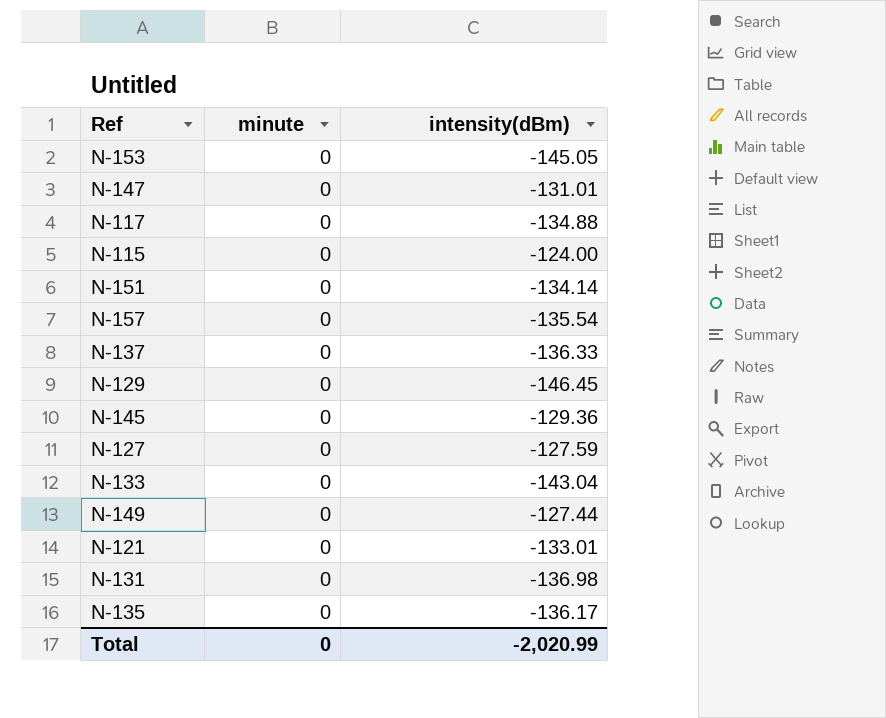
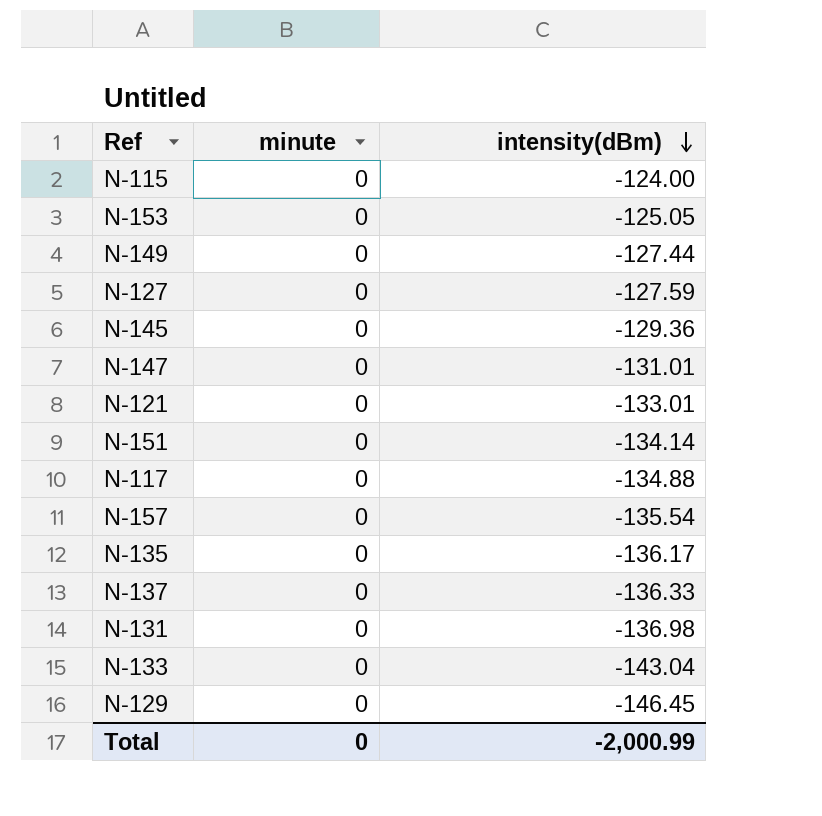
row order: none -> intensity(dBm) descending
N-153 | intensity(dBm): -145.05 -> -125.05
Total | intensity(dBm): -2,020.99 -> -2,000.99

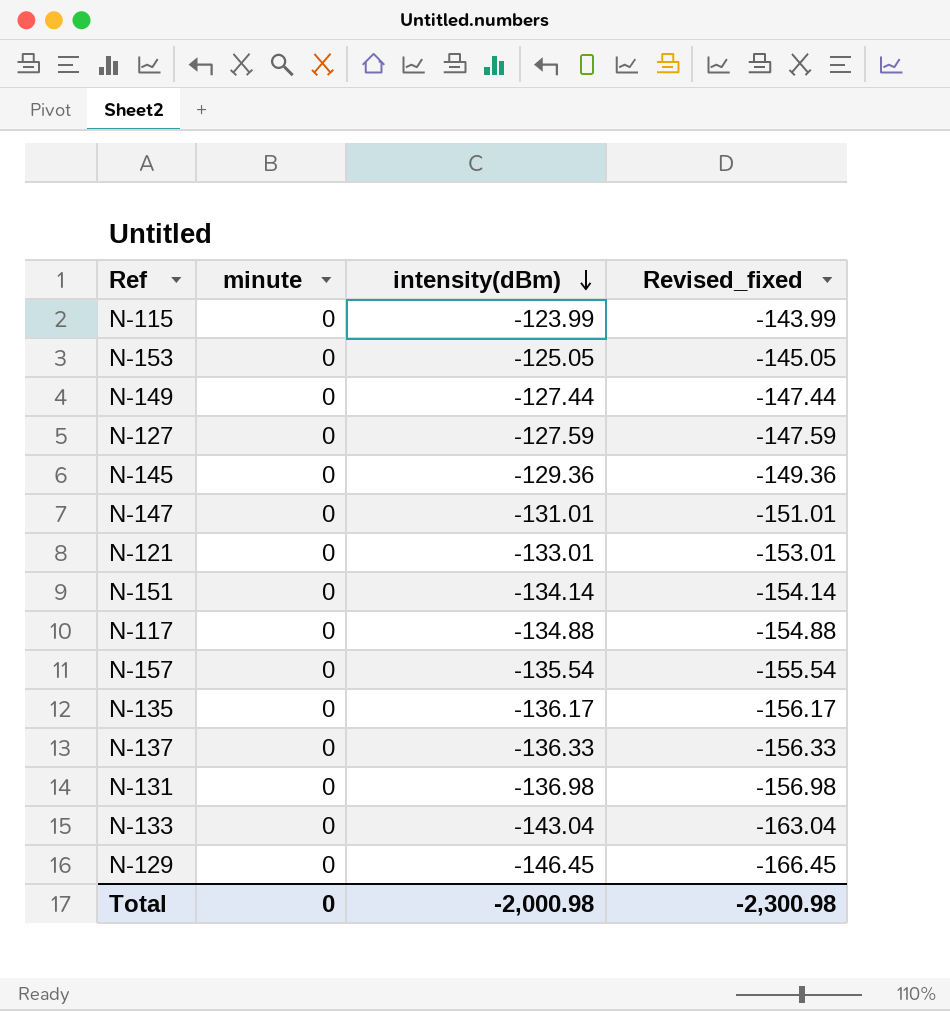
column Revised_fixed | formula: none -> [intensity(dBm)] - 20
N-115 | intensity(dBm): -124.00 -> -123.99
Total | intensity(dBm): -2,000.99 -> -2,000.98

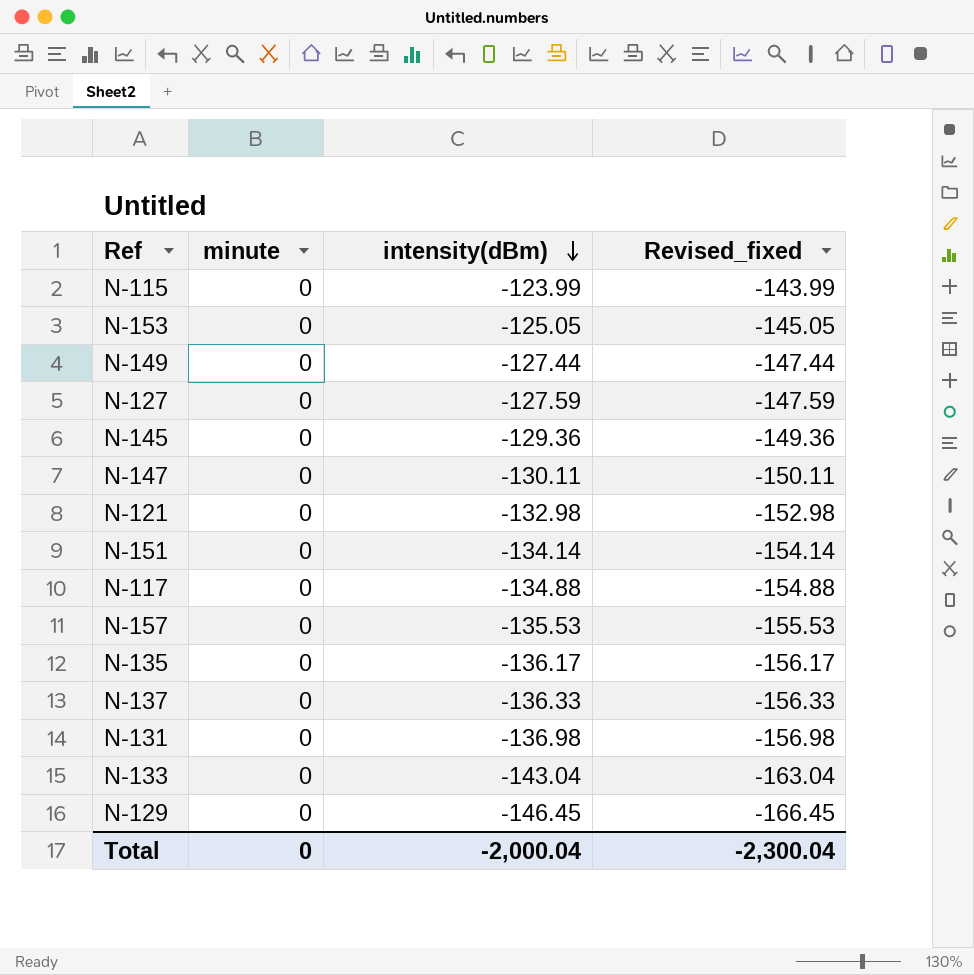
N-147 | intensity(dBm): -131.01 -> -130.11
N-147 | Revised_fixed: -151.01 -> -150.11
N-121 | intensity(dBm): -133.01 -> -132.98
N-121 | Revised_fixed: -153.01 -> -152.98
N-157 | intensity(dBm): -135.54 -> -135.53
N-157 | Revised_fixed: -155.54 -> -155.53
Total | intensity(dBm): -2,000.98 -> -2,000.04
Total | Revised_fixed: -2,300.98 -> -2,300.04

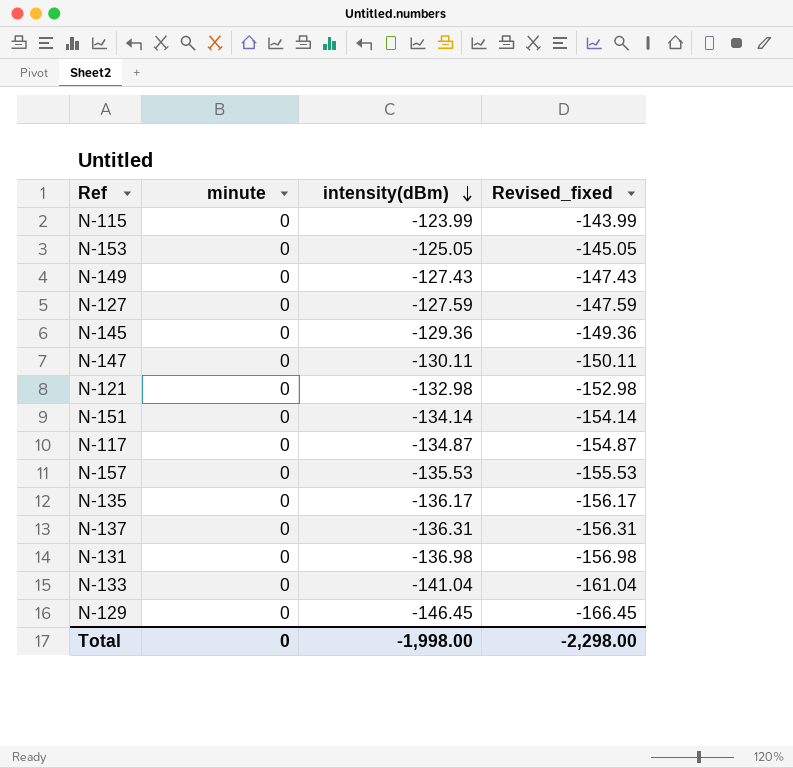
N-149 | intensity(dBm): -127.44 -> -127.43
N-149 | Revised_fixed: -147.44 -> -147.43
N-117 | intensity(dBm): -134.88 -> -134.87
N-117 | Revised_fixed: -154.88 -> -154.87
N-137 | intensity(dBm): -136.33 -> -136.31
N-137 | Revised_fixed: -156.33 -> -156.31
N-133 | intensity(dBm): -143.04 -> -141.04
N-133 | Revised_fixed: -163.04 -> -161.04
Total | intensity(dBm): -2,000.04 -> -1,998.00
Total | Revised_fixed: -2,300.04 -> -2,298.00

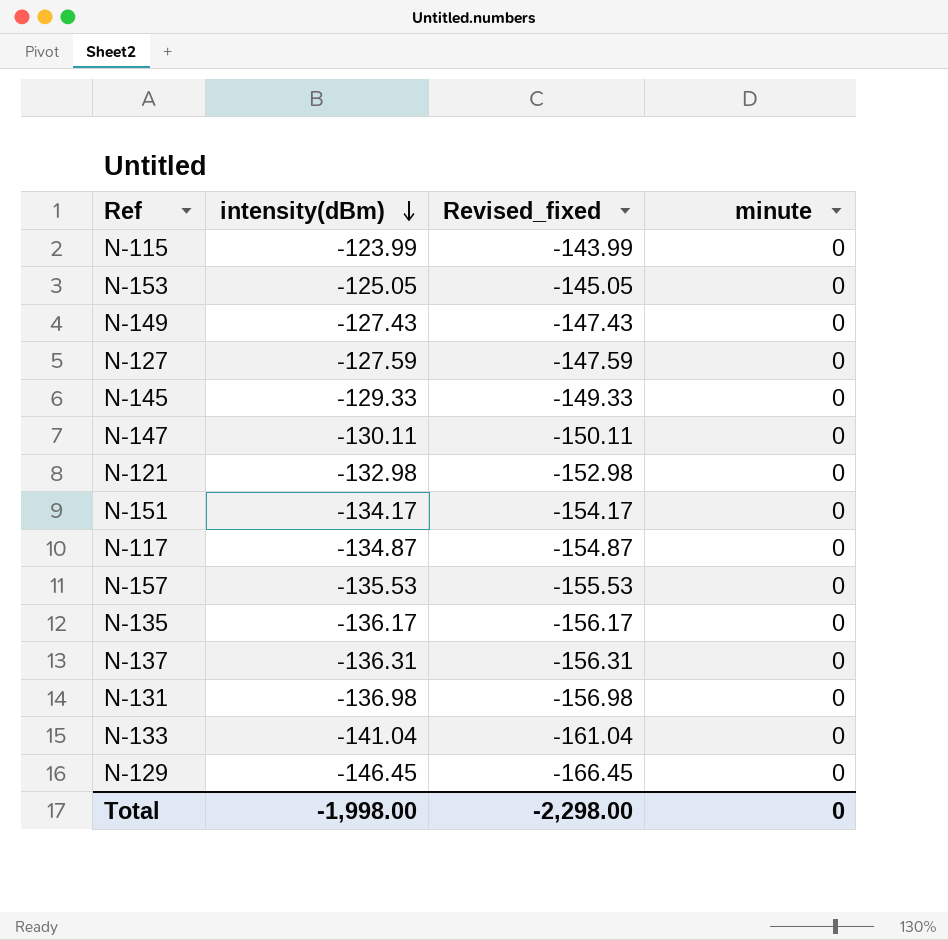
column minute | position: 2 -> 4
N-145 | intensity(dBm): -129.36 -> -129.33
N-145 | Revised_fixed: -149.36 -> -149.33
N-151 | intensity(dBm): -134.14 -> -134.17
N-151 | Revised_fixed: -154.14 -> -154.17

